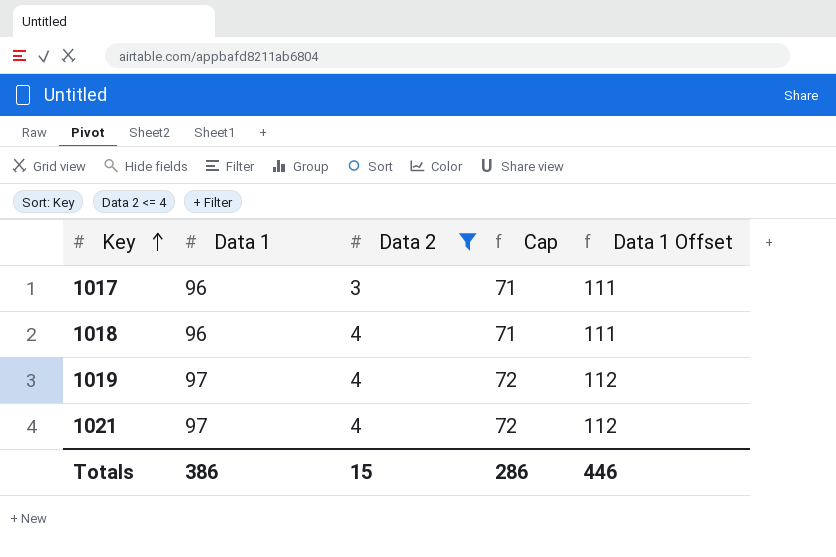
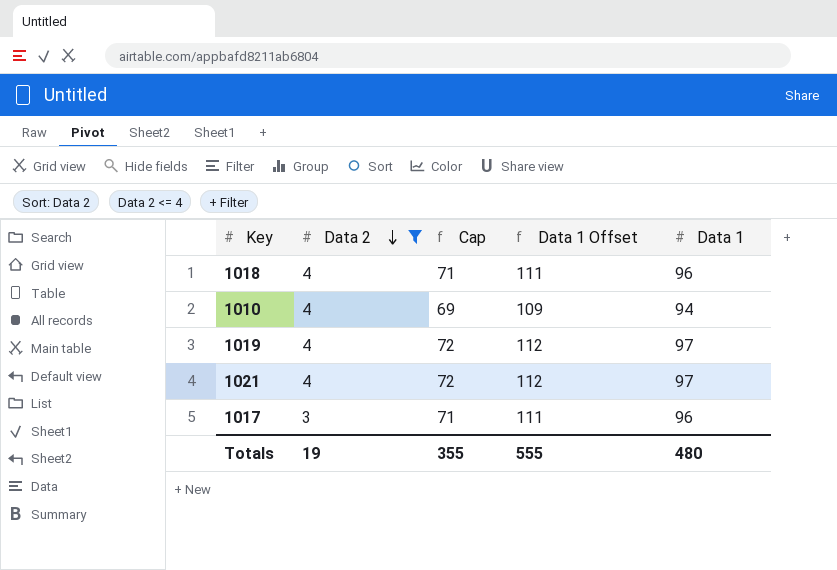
row order: Key ascending -> Data 2 descending
column Data 1 | position: 2 -> 5
row 1010: none -> 4 | 69 | 109 | 94
Totals | Data 2: 15 -> 19
Totals | Cap: 286 -> 355
Totals | Data 1 Offset: 446 -> 555
Totals | Data 1: 386 -> 480

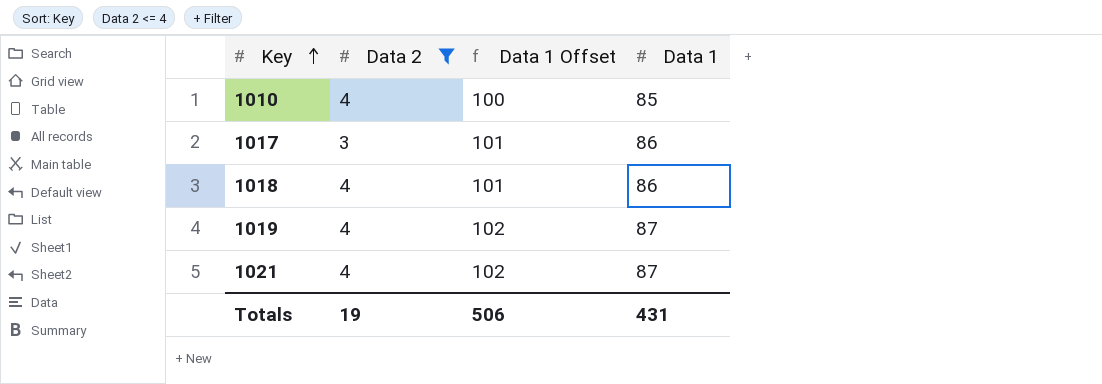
row order: Data 2 descending -> Key ascending
column Cap | formula: [Data 1] - 25 -> none
1010 | Data 1 Offset: 109 -> 100
1010 | Data 1: 94 -> 85
1017 | Data 1 Offset: 111 -> 101
1017 | Data 1: 96 -> 86
1018 | Data 1 Offset: 111 -> 101
1018 | Data 1: 96 -> 86
1019 | Data 1 Offset: 112 -> 102
1019 | Data 1: 97 -> 87
1021 | Data 1 Offset: 112 -> 102
1021 | Data 1: 97 -> 87
Totals | Data 1 Offset: 555 -> 506
Totals | Data 1: 480 -> 431

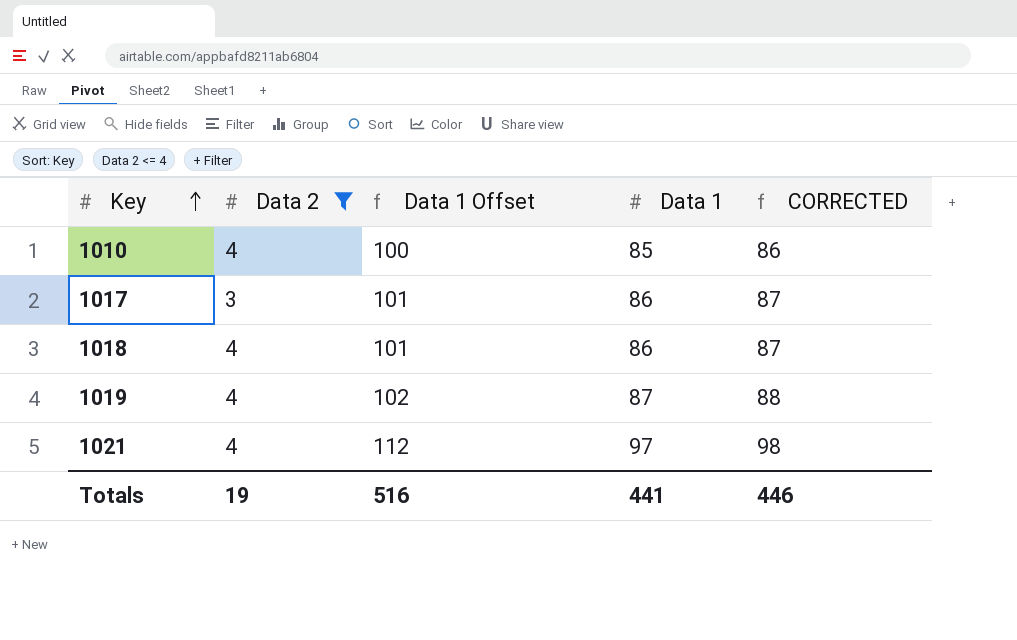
column CORRECTED | formula: none -> [Data 1] + 1
1021 | Data 1 Offset: 102 -> 112
1021 | Data 1: 87 -> 97
Totals | Data 1 Offset: 506 -> 516
Totals | Data 1: 431 -> 441

